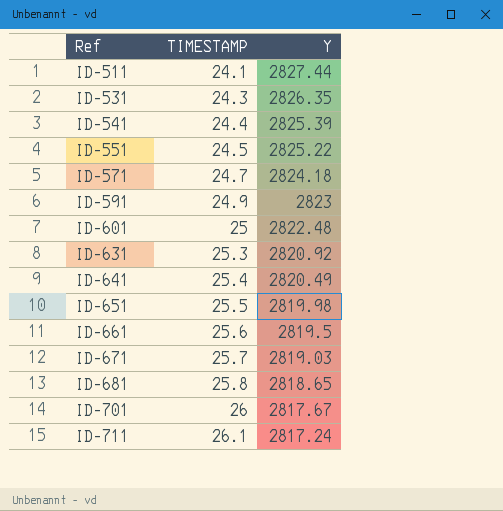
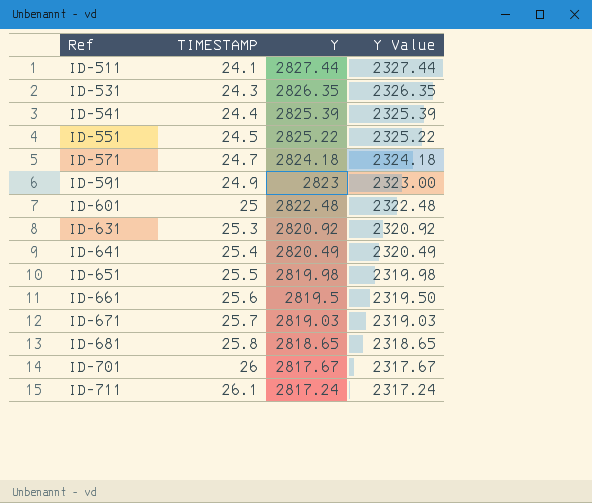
column Y Value | formula: none -> [Y] - 500

